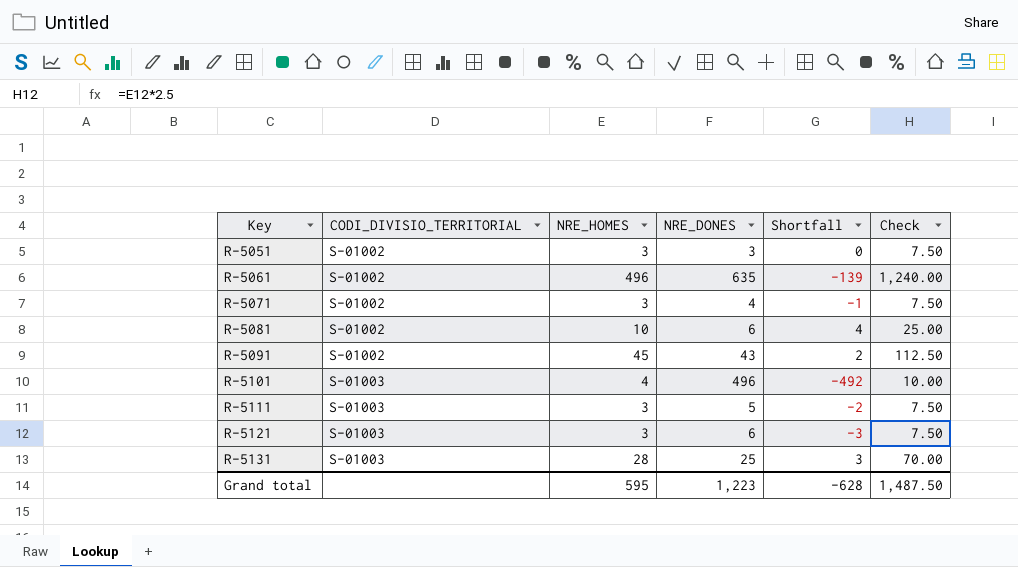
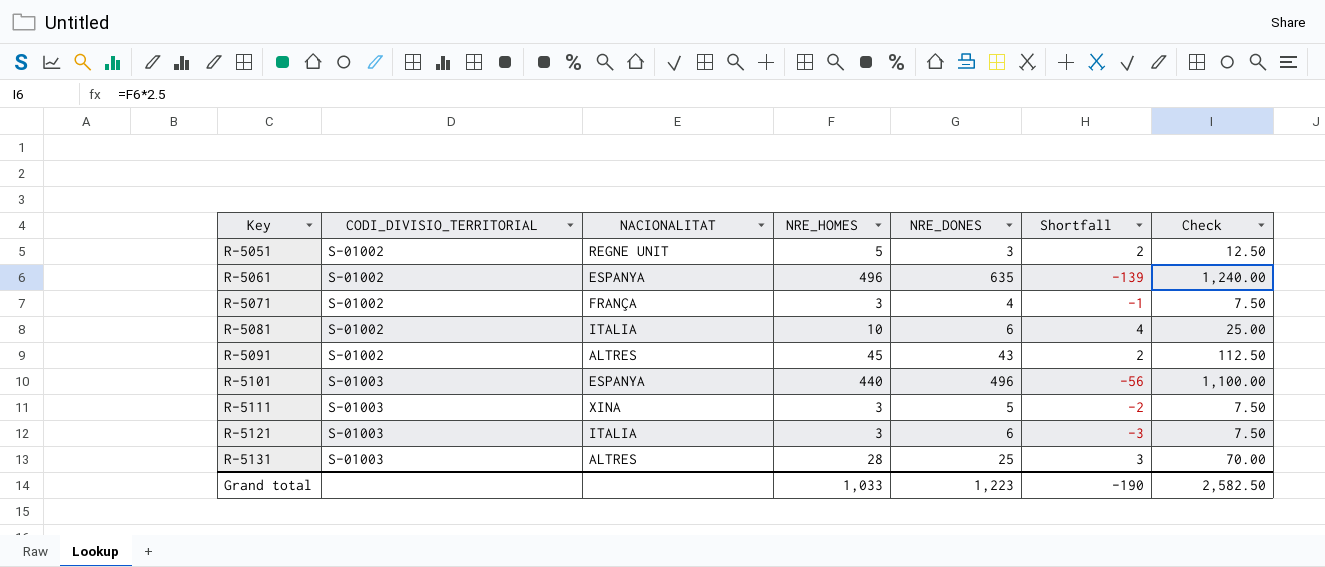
column NACIONALITAT | position: none -> 3
R-5051 | NRE_HOMES: 3 -> 5
R-5051 | Shortfall: 0 -> 2
R-5051 | Check: 7.50 -> 12.50
R-5101 | NRE_HOMES: 4 -> 440
R-5101 | Shortfall: -492 -> -56
R-5101 | Check: 10.00 -> 1,100.00
Grand total | NRE_HOMES: 595 -> 1,033
Grand total | Shortfall: -628 -> -190
Grand total | Check: 1,487.50 -> 2,582.50

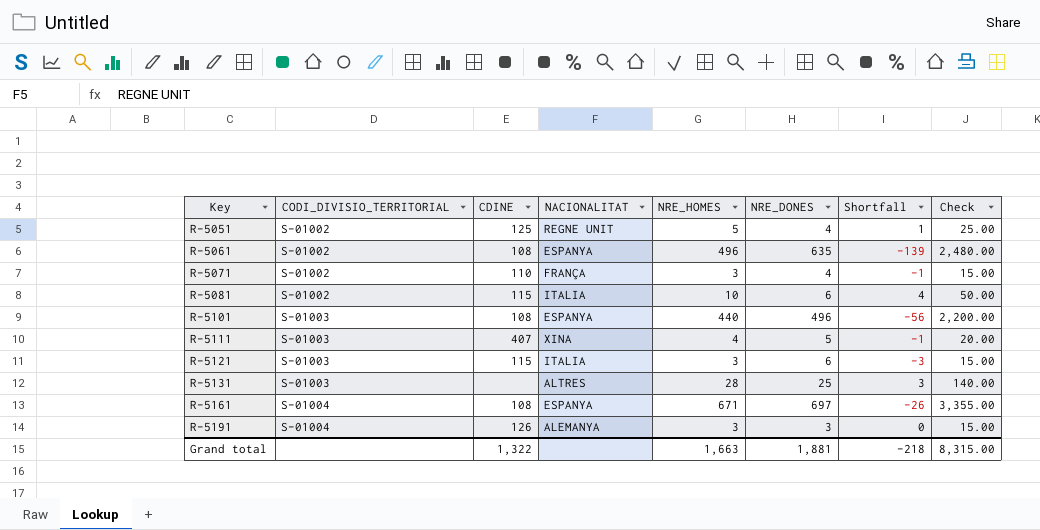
column CDINE | position: none -> 3
column Check | formula: [NRE_HOMES] * 2.5 -> [NRE_HOMES] * 5
row R-5091: S-01002 | ALTRES | 45 | 43 | 2 | 112.50 -> none
R-5051 | NRE_DONES: 3 -> 4
R-5051 | Shortfall: 2 -> 1
R-5111 | NRE_HOMES: 3 -> 4
R-5111 | Shortfall: -2 -> -1
row R-5161: none -> S-01004 | 108 | ESPANYA | 671 | 697 | -26 | 3,355.00
row R-5191: none -> S-01004 | 126 | ALEMANYA | 3 | 3 | 0 | 15.00
Grand total | NRE_HOMES: 1,033 -> 1,663
Grand total | NRE_DONES: 1,223 -> 1,881
Grand total | Shortfall: -190 -> -218
Grand total | Check: 2,582.50 -> 8,315.00

